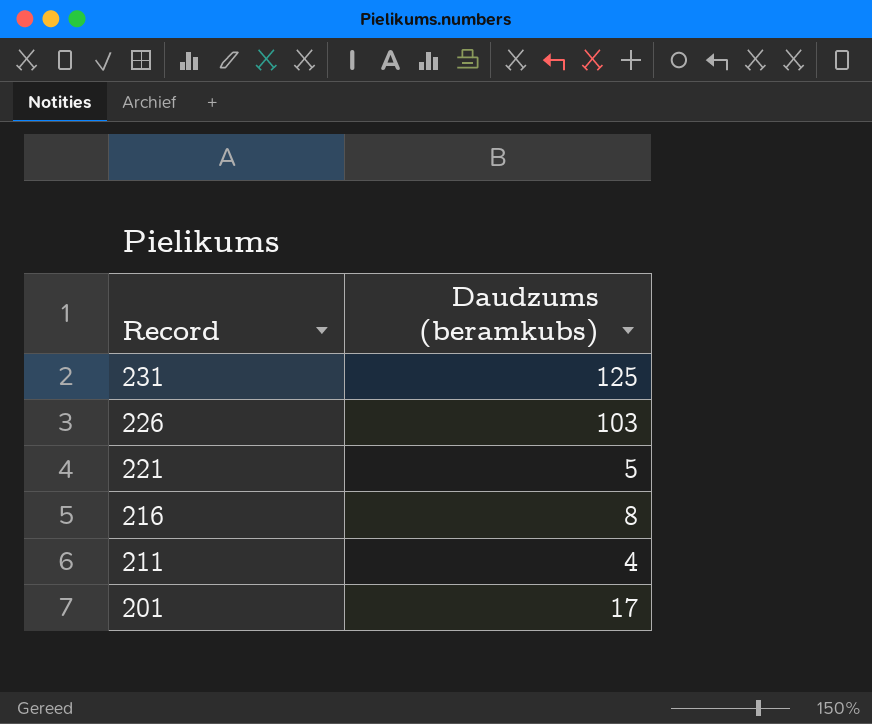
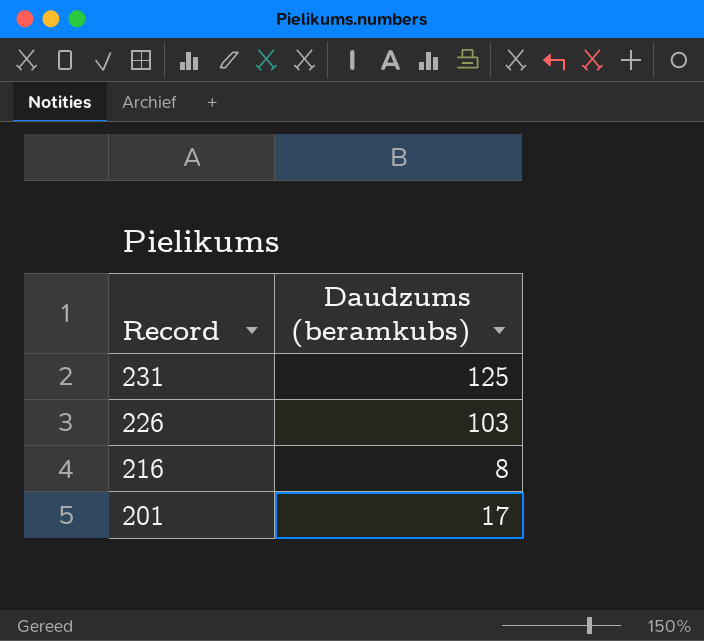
row 221: 5 -> none
row 211: 4 -> none

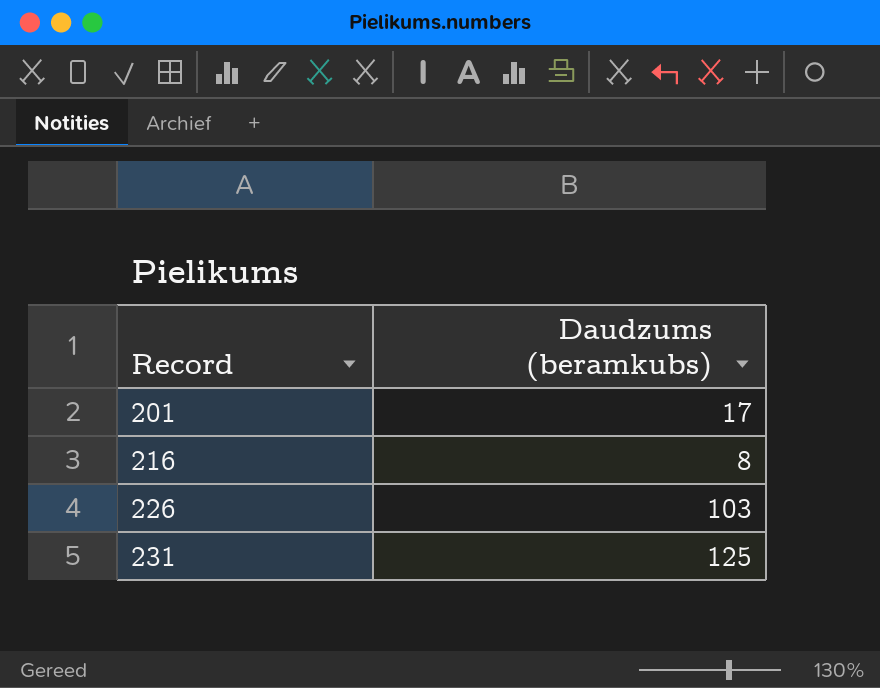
row order: Record descending -> Record ascending

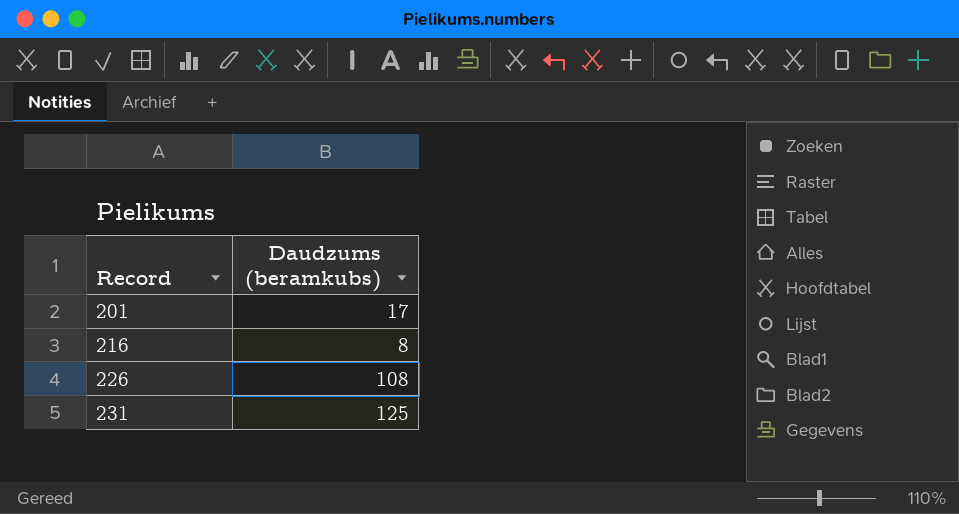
226 | Daudzums (beramkubs): 103 -> 108

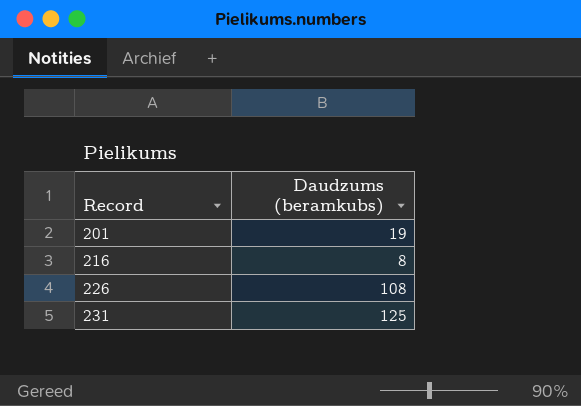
201 | Daudzums (beramkubs): 17 -> 19

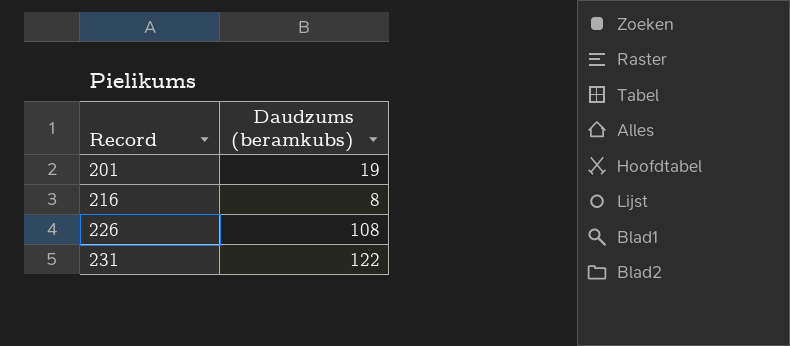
231 | Daudzums (beramkubs): 125 -> 122

